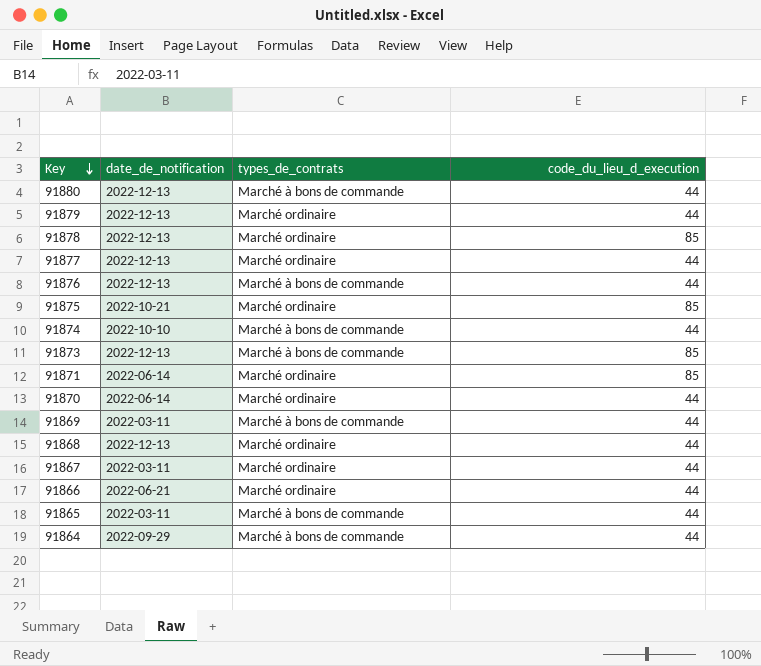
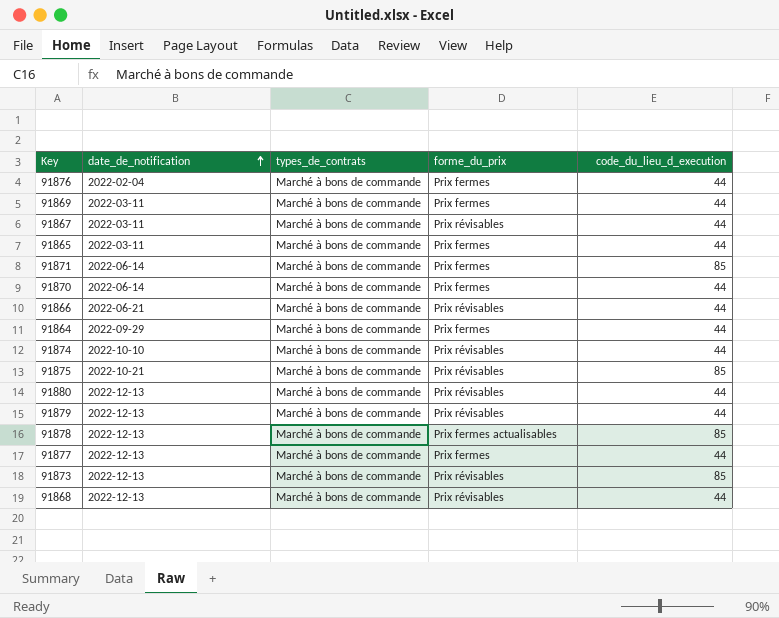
row order: Key descending -> date_de_notification ascending
column forme_du_prix | position: none -> 4
91876 | date_de_notification: 2022-12-13 -> 2022-02-04
91867 | types_de_contrats: Marché ordinaire -> Marché à bons de commande
91871 | types_de_contrats: Marché ordinaire -> Marché à bons de commande
91870 | types_de_contrats: Marché ordinaire -> Marché à bons de commande
91866 | types_de_contrats: Marché ordinaire -> Marché à bons de commande
91875 | types_de_contrats: Marché ordinaire -> Marché à bons de commande
91879 | types_de_contrats: Marché ordinaire -> Marché à bons de commande
91878 | types_de_contrats: Marché ordinaire -> Marché à bons de commande
91877 | types_de_contrats: Marché ordinaire -> Marché à bons de commande
91868 | types_de_contrats: Marché ordinaire -> Marché à bons de commande

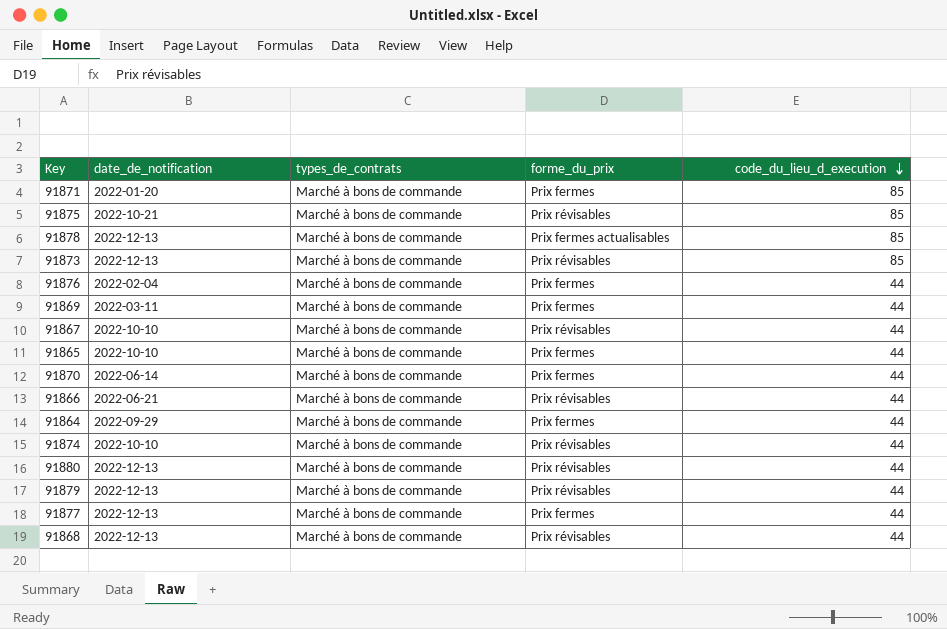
row order: date_de_notification ascending -> code_du_lieu_d_execution descending
91871 | date_de_notification: 2022-06-14 -> 2022-01-20
91867 | date_de_notification: 2022-03-11 -> 2022-10-10
91865 | date_de_notification: 2022-03-11 -> 2022-10-10

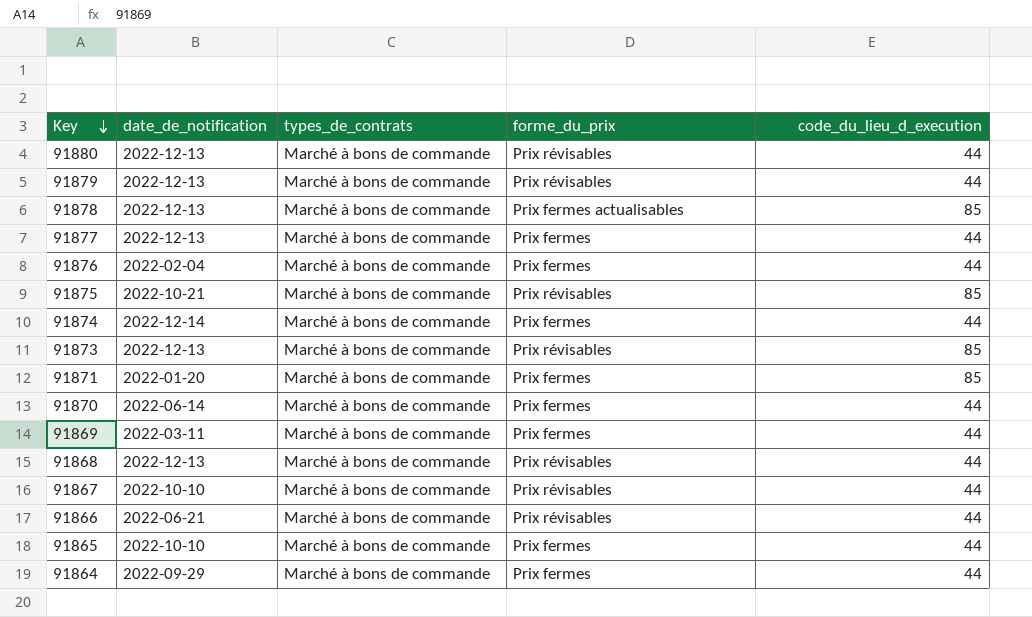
row order: code_du_lieu_d_execution descending -> Key descending
91874 | date_de_notification: 2022-10-10 -> 2022-12-14
91874 | forme_du_prix: Prix révisables -> Prix fermes

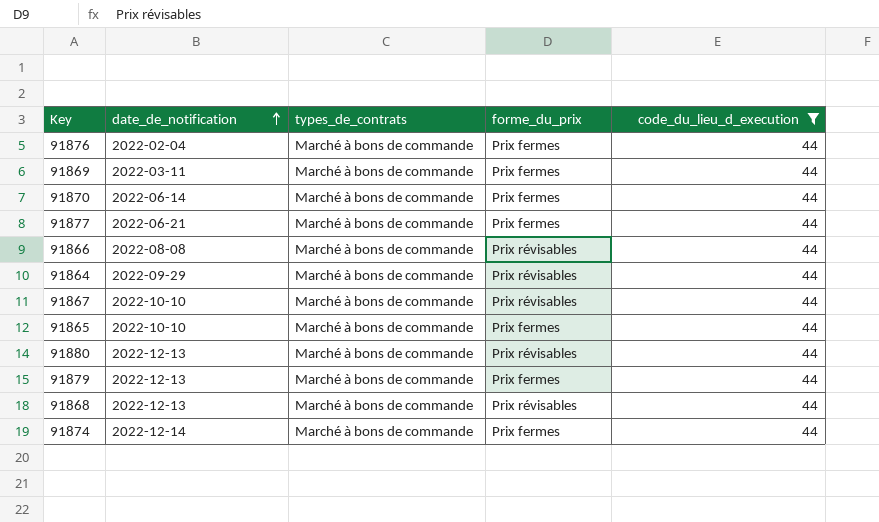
filter: none -> code_du_lieu_d_execution = 44
row order: Key descending -> date_de_notification ascending
91877 | date_de_notification: 2022-12-13 -> 2022-06-21
91866 | date_de_notification: 2022-06-21 -> 2022-08-08
91864 | forme_du_prix: Prix fermes -> Prix révisables
91879 | forme_du_prix: Prix révisables -> Prix fermes

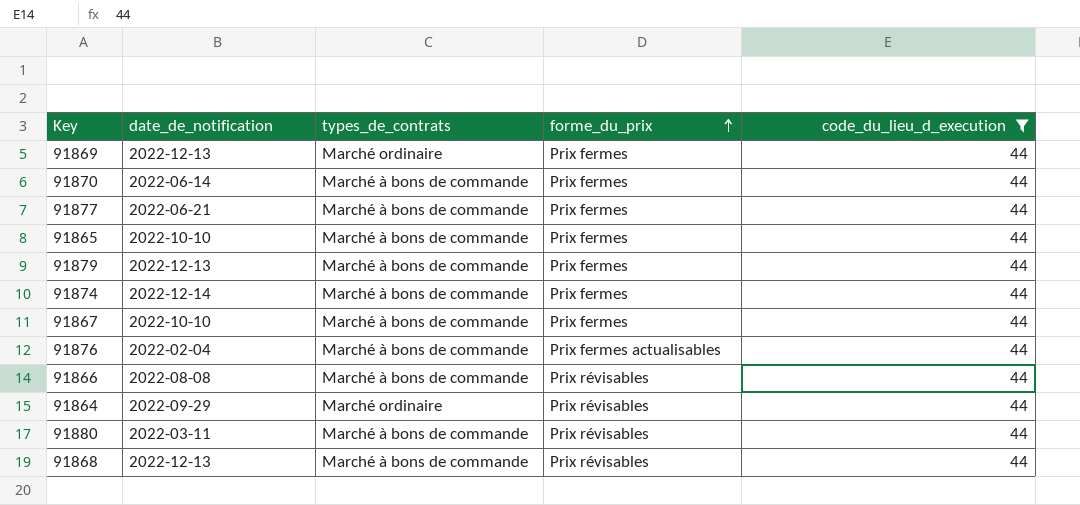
row order: date_de_notification ascending -> forme_du_prix ascending
91869 | date_de_notification: 2022-03-11 -> 2022-12-13
91869 | types_de_contrats: Marché à bons de commande -> Marché ordinaire
91867 | forme_du_prix: Prix révisables -> Prix fermes
91876 | forme_du_prix: Prix fermes -> Prix fermes actualisables
91864 | types_de_contrats: Marché à bons de commande -> Marché ordinaire
91880 | date_de_notification: 2022-12-13 -> 2022-03-11

